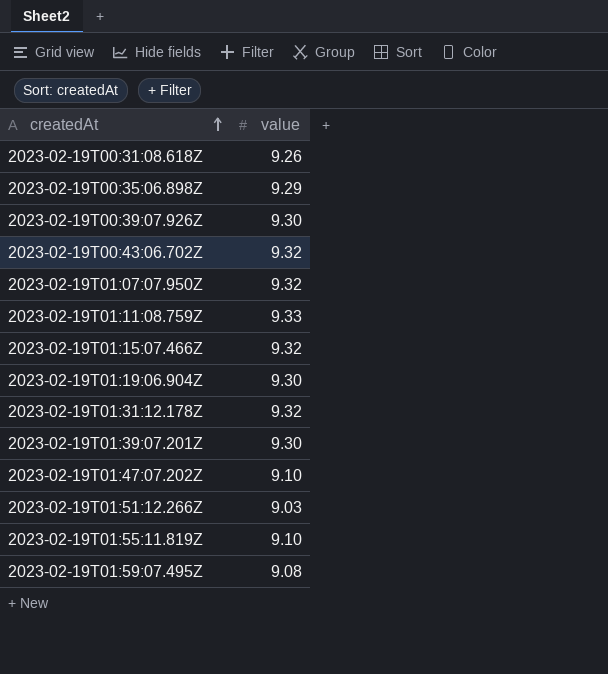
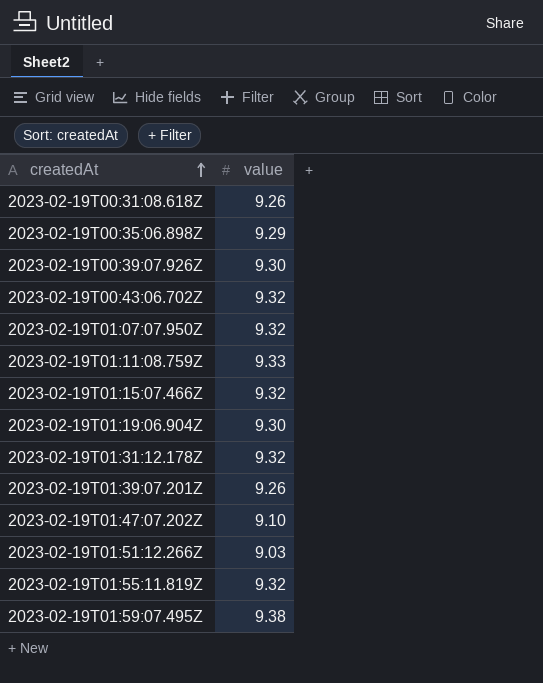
2023-02-19T01:39:07.201Z | value: 9.30 -> 9.26
2023-02-19T01:55:11.819Z | value: 9.10 -> 9.32
2023-02-19T01:59:07.495Z | value: 9.08 -> 9.38

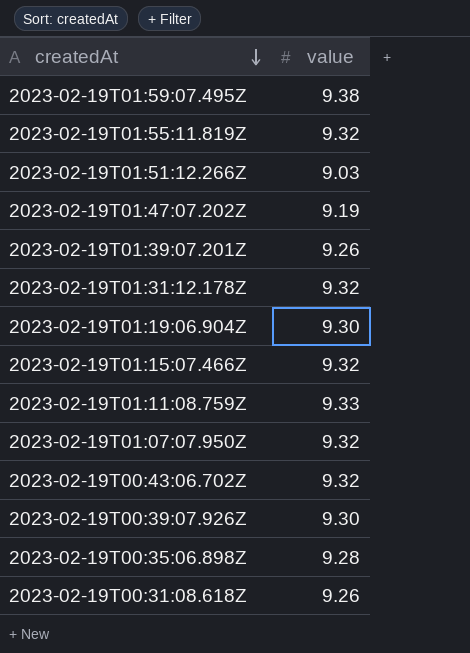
row order: createdAt ascending -> createdAt descending
2023-02-19T01:47:07.202Z | value: 9.10 -> 9.19
2023-02-19T00:35:06.898Z | value: 9.29 -> 9.28

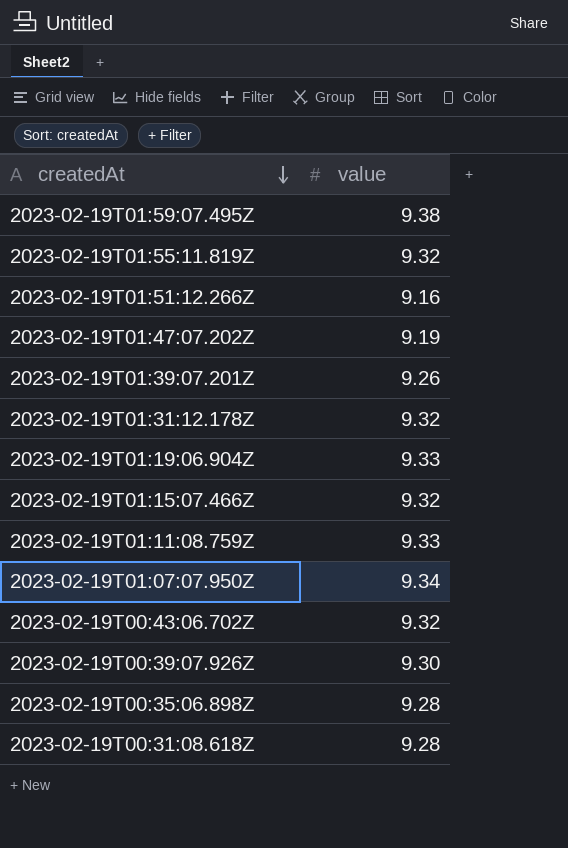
2023-02-19T01:51:12.266Z | value: 9.03 -> 9.16
2023-02-19T01:19:06.904Z | value: 9.30 -> 9.33
2023-02-19T01:07:07.950Z | value: 9.32 -> 9.34
2023-02-19T00:31:08.618Z | value: 9.26 -> 9.28

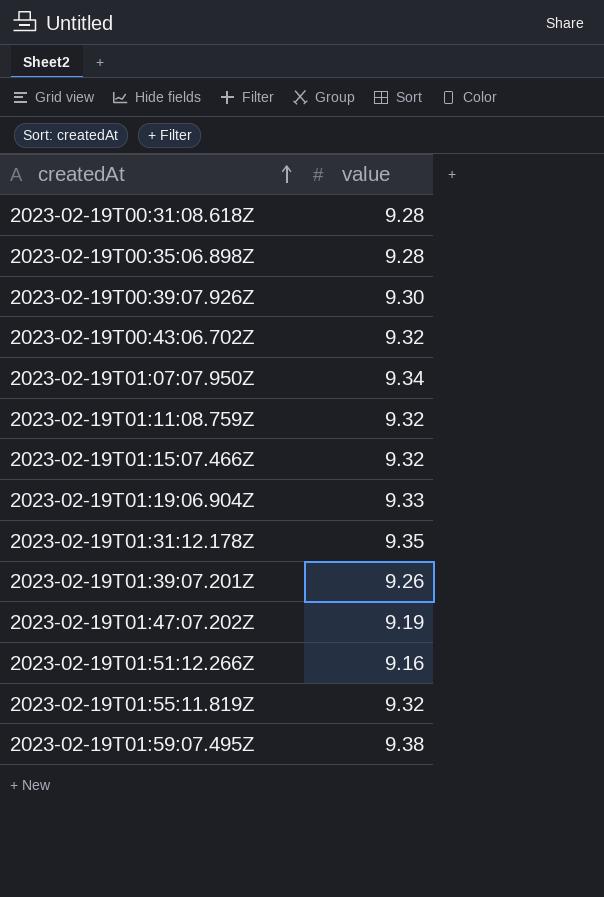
row order: createdAt descending -> createdAt ascending
2023-02-19T01:11:08.759Z | value: 9.33 -> 9.32
2023-02-19T01:31:12.178Z | value: 9.32 -> 9.35

